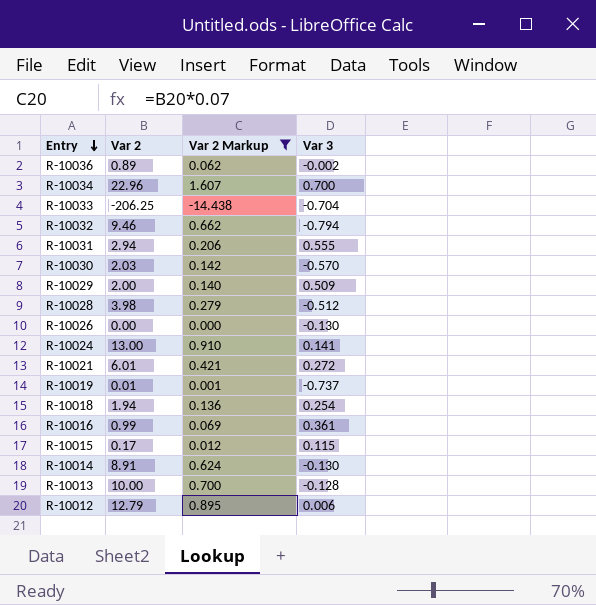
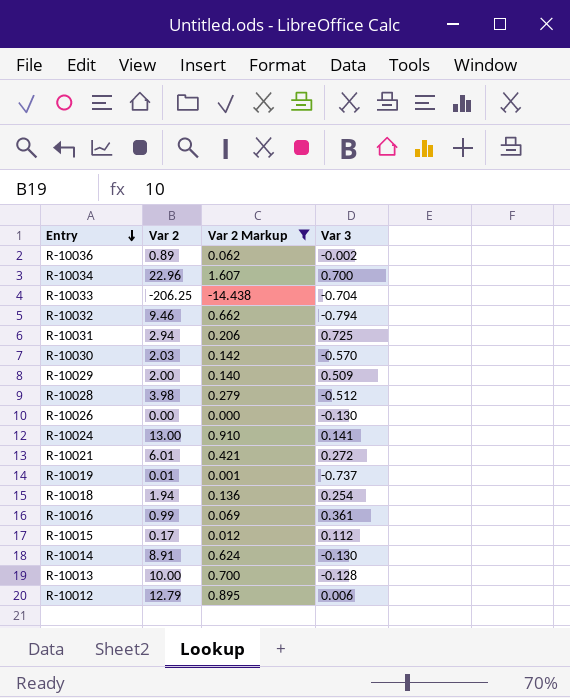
R-10031 | Var 3: 0.555 -> 0.725
R-10015 | Var 3: 0.115 -> 0.112

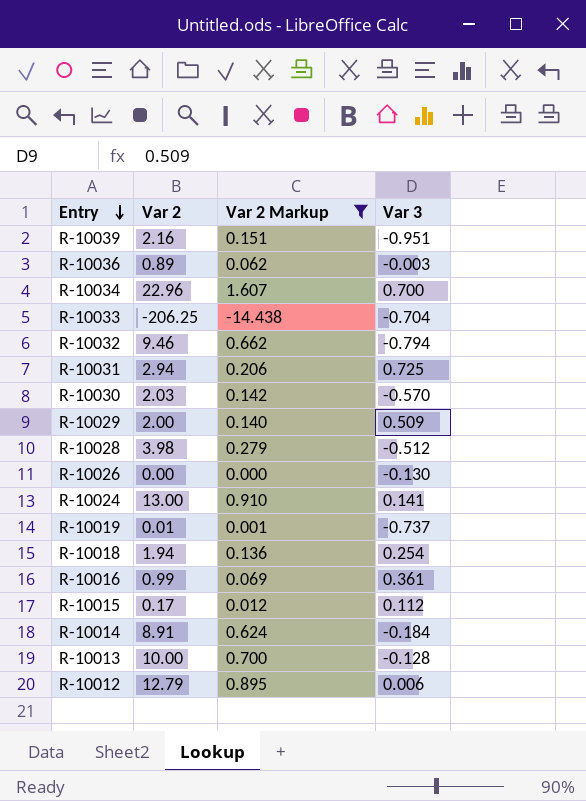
row R-10021: 6.01 | 0.421 | 0.272 -> none
row R-10039: none -> 2.16 | 0.151 | -0.951
R-10036 | Var 3: -0.002 -> -0.003
R-10014 | Var 3: -0.130 -> -0.184

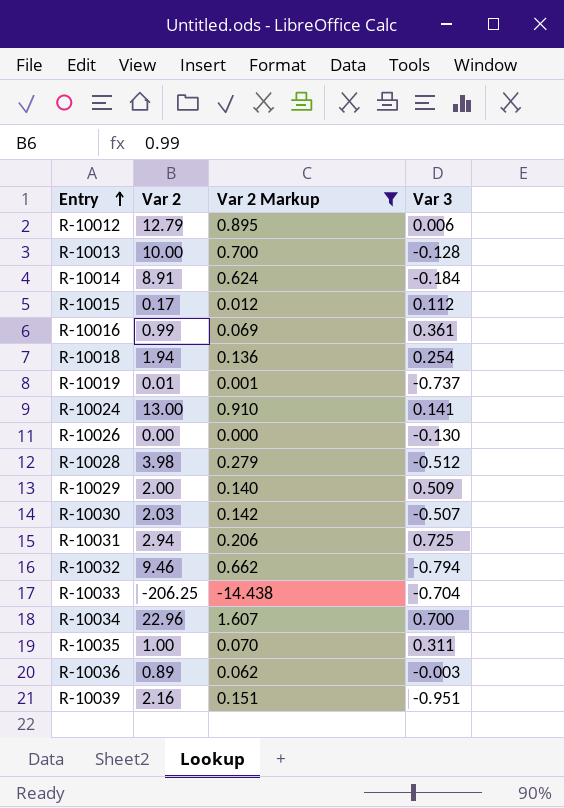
row order: Entry descending -> Entry ascending
R-10030 | Var 3: -0.570 -> -0.507
row R-10035: none -> 1.00 | 0.070 | 0.311

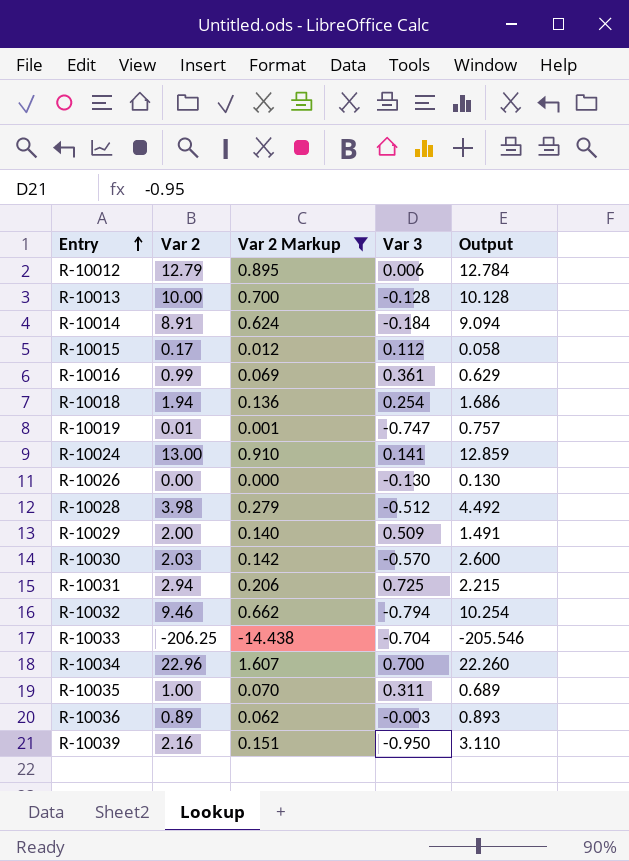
column Output | formula: none -> [Var 2] - [Var 3]
R-10019 | Var 3: -0.737 -> -0.747
R-10030 | Var 3: -0.507 -> -0.570
R-10039 | Var 3: -0.951 -> -0.950

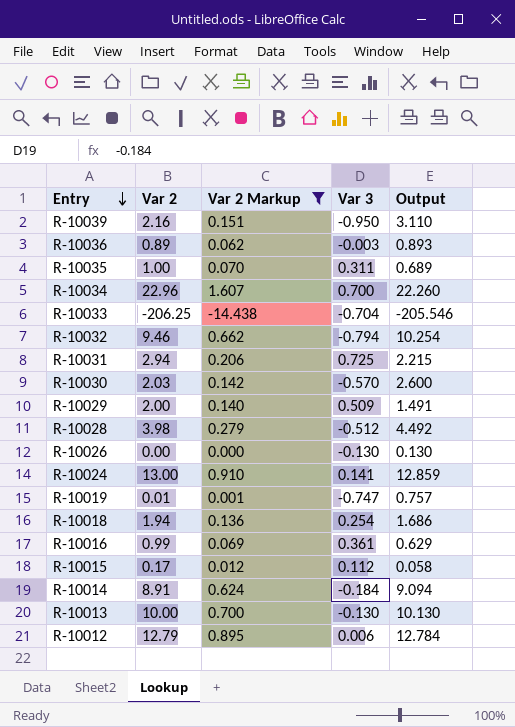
row order: Entry ascending -> Entry descending
R-10013 | Var 3: -0.128 -> -0.130
R-10013 | Output: 10.128 -> 10.130

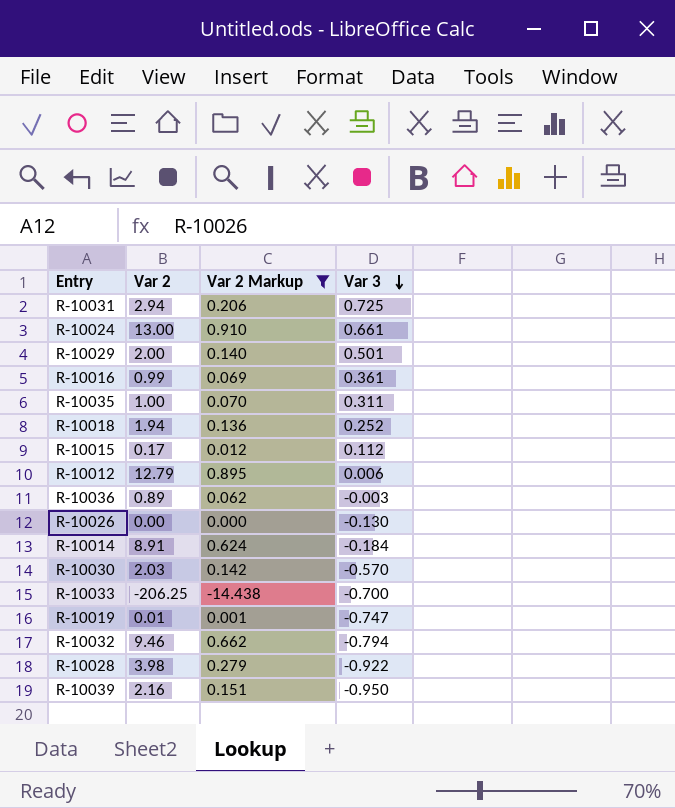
row order: Entry descending -> Var 3 descending
column Output | formula: [Var 2] - [Var 3] -> none
row R-10034: 22.96 | 1.607 | 0.700 | 22.260 -> none
row R-10013: 10.00 | 0.700 | -0.130 | 10.130 -> none
R-10024 | Var 3: 0.141 -> 0.661
R-10029 | Var 3: 0.509 -> 0.501
R-10018 | Var 3: 0.254 -> 0.252
R-10033 | Var 3: -0.704 -> -0.700
R-10028 | Var 3: -0.512 -> -0.922

